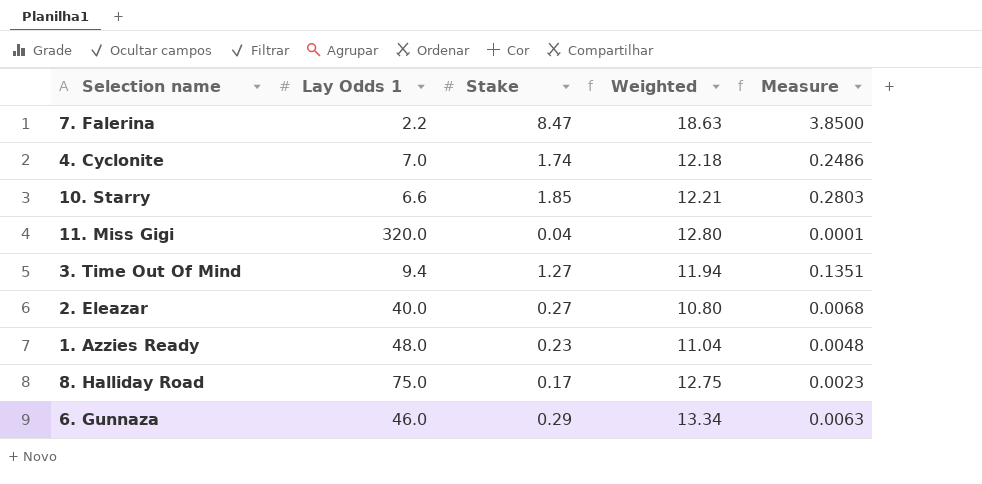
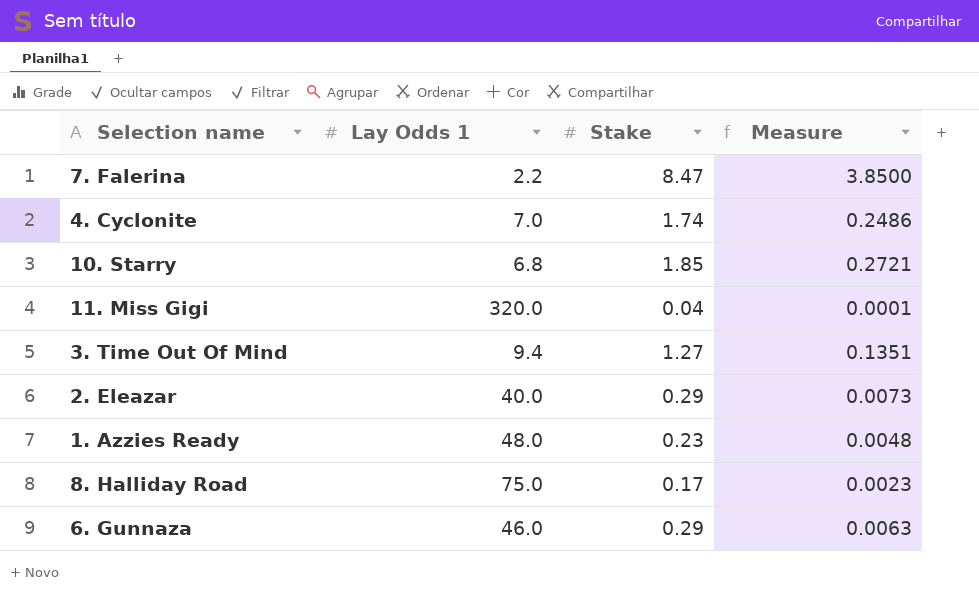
column Weighted | formula: [Lay Odds 1] * [Stake] -> none
10. Starry | Lay Odds 1: 6.6 -> 6.8
10. Starry | Measure: 0.2803 -> 0.2721
2. Eleazar | Stake: 0.27 -> 0.29
2. Eleazar | Measure: 0.0068 -> 0.0073

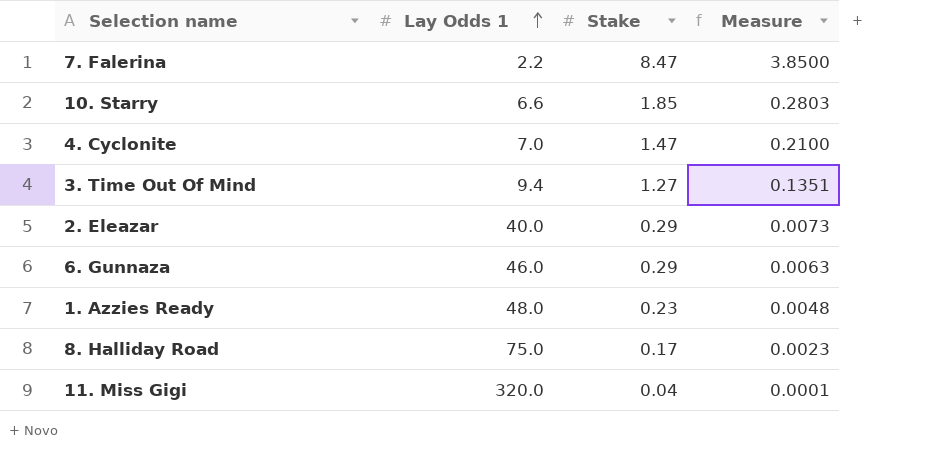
row order: none -> Lay Odds 1 ascending
10. Starry | Lay Odds 1: 6.8 -> 6.6
10. Starry | Measure: 0.2721 -> 0.2803
4. Cyclonite | Stake: 1.74 -> 1.47
4. Cyclonite | Measure: 0.2486 -> 0.2100

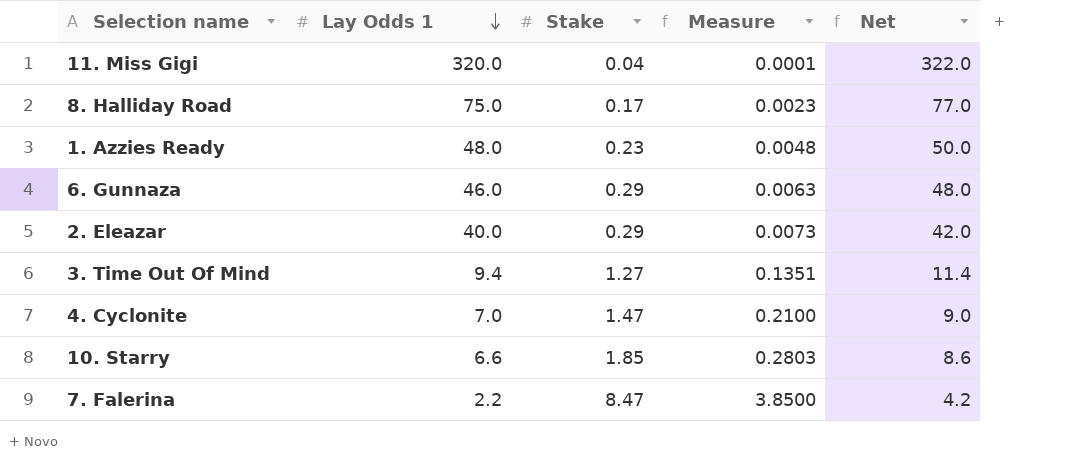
row order: Lay Odds 1 ascending -> Lay Odds 1 descending
column Net | formula: none -> [Lay Odds 1] + 2

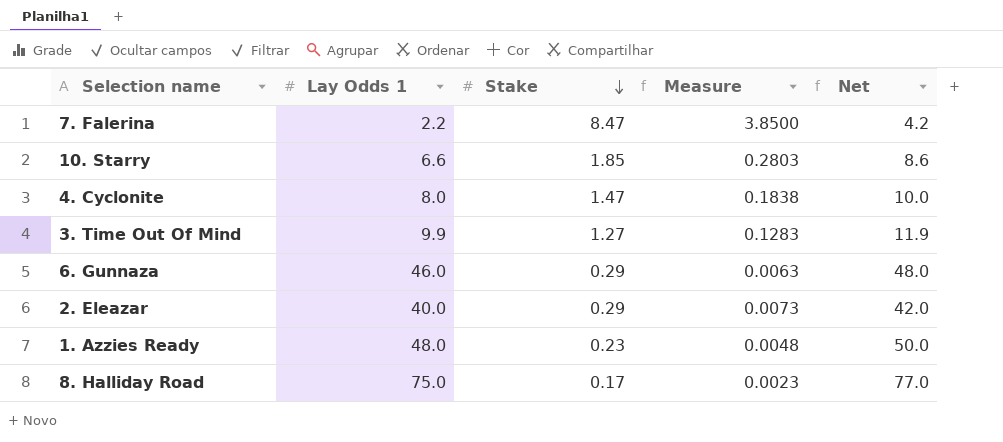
row order: Lay Odds 1 descending -> Stake descending
row 11. Miss Gigi: 320.0 | 0.04 | 0.0001 | 322.0 -> none
4. Cyclonite | Lay Odds 1: 7.0 -> 8.0
4. Cyclonite | Measure: 0.2100 -> 0.1838
4. Cyclonite | Net: 9.0 -> 10.0
3. Time Out Of Mind | Lay Odds 1: 9.4 -> 9.9
3. Time Out Of Mind | Measure: 0.1351 -> 0.1283
3. Time Out Of Mind | Net: 11.4 -> 11.9

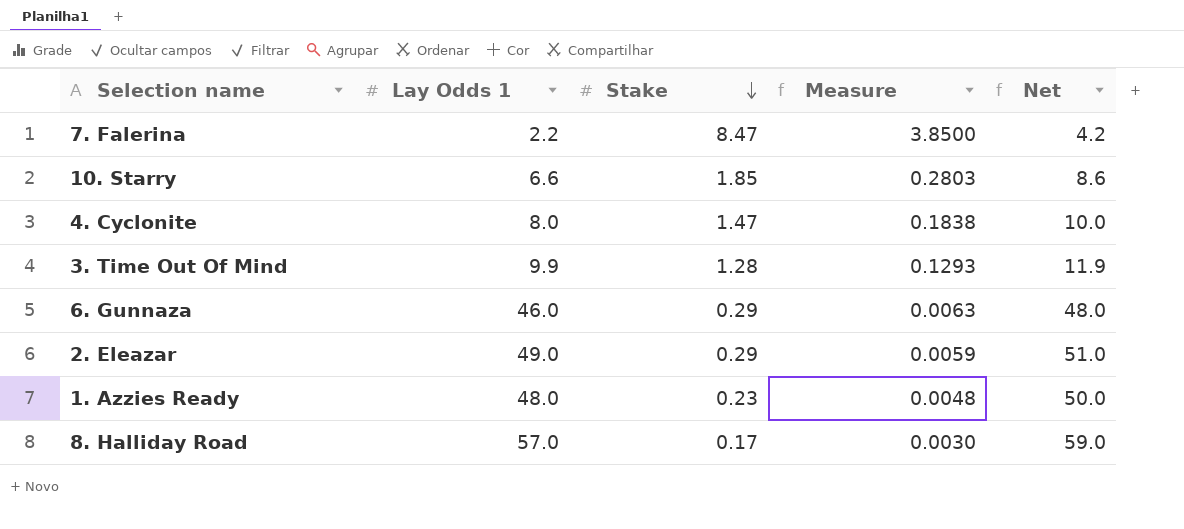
3. Time Out Of Mind | Stake: 1.27 -> 1.28
3. Time Out Of Mind | Measure: 0.1283 -> 0.1293
2. Eleazar | Lay Odds 1: 40.0 -> 49.0
2. Eleazar | Measure: 0.0073 -> 0.0059
2. Eleazar | Net: 42.0 -> 51.0
8. Halliday Road | Lay Odds 1: 75.0 -> 57.0
8. Halliday Road | Measure: 0.0023 -> 0.0030
8. Halliday Road | Net: 77.0 -> 59.0

